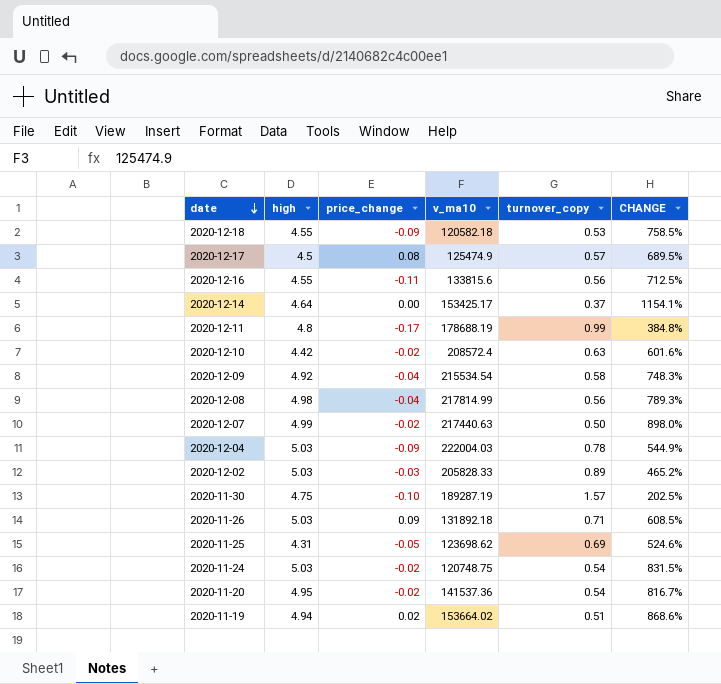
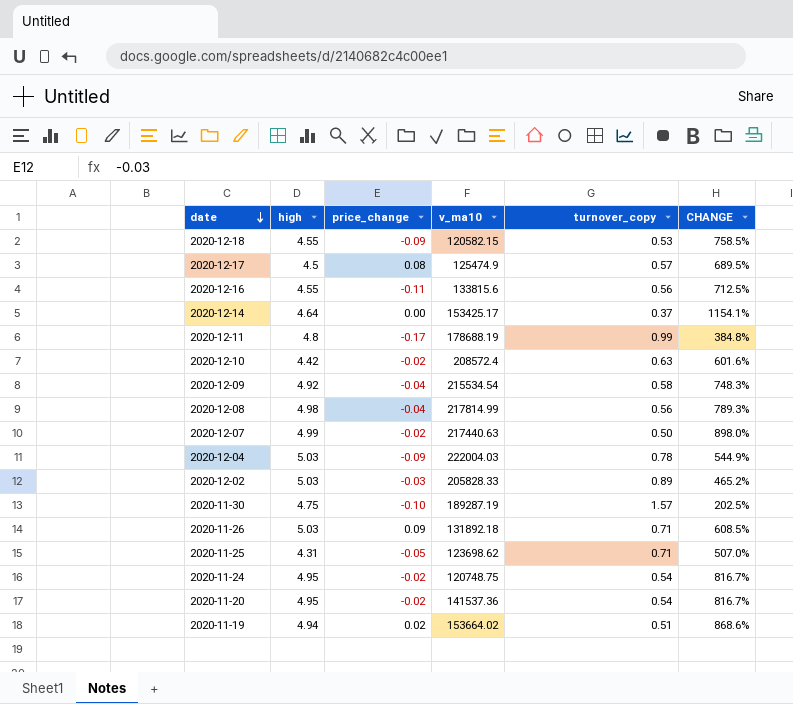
2020-12-18 | v_ma10: 120582.18 -> 120582.15
2020-11-25 | turnover_copy: 0.69 -> 0.71
2020-11-25 | CHANGE: 524.6% -> 507.0%
2020-11-24 | high: 5.03 -> 4.95
2020-11-24 | CHANGE: 831.5% -> 816.7%

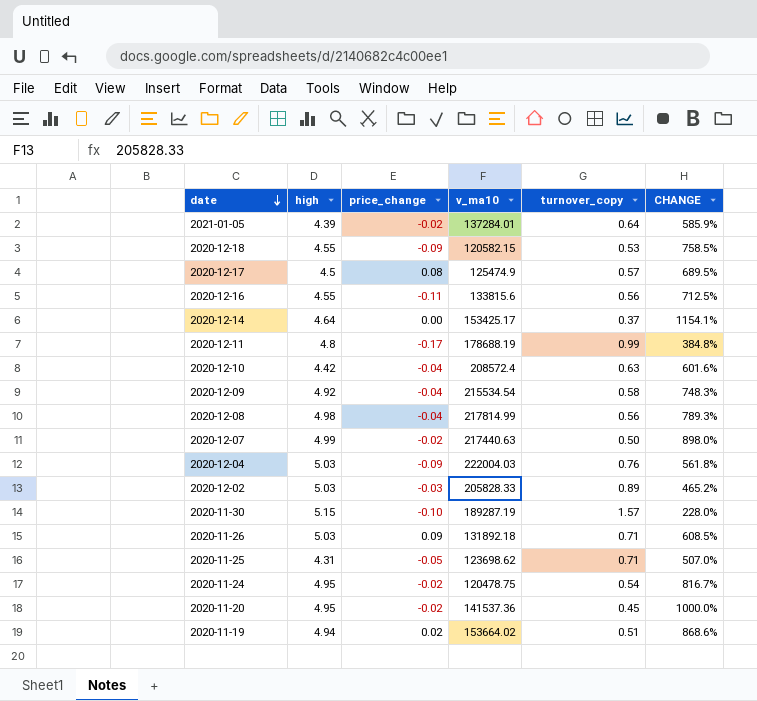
row 2021-01-05: none -> 4.39 | -0.02 | 137284.01 | 0.64 | 585.9%
2020-12-10 | price_change: -0.02 -> -0.04
2020-12-04 | turnover_copy: 0.78 -> 0.76
2020-12-04 | CHANGE: 544.9% -> 561.8%
2020-11-30 | high: 4.75 -> 5.15
2020-11-30 | CHANGE: 202.5% -> 228.0%
2020-11-24 | v_ma10: 120748.75 -> 120478.75
2020-11-20 | turnover_copy: 0.54 -> 0.45
2020-11-20 | CHANGE: 816.7% -> 1000.0%

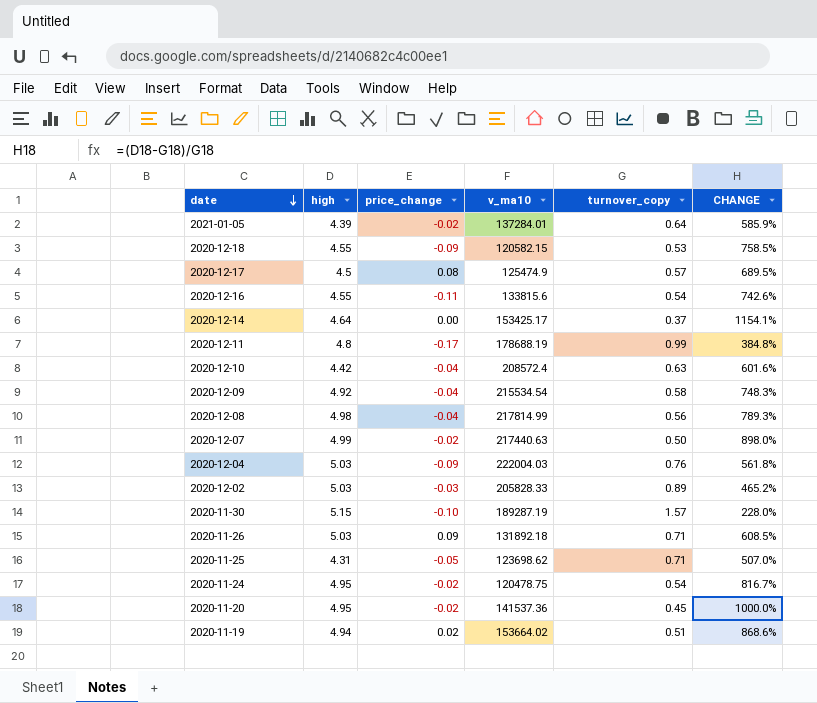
2020-12-16 | turnover_copy: 0.56 -> 0.54
2020-12-16 | CHANGE: 712.5% -> 742.6%

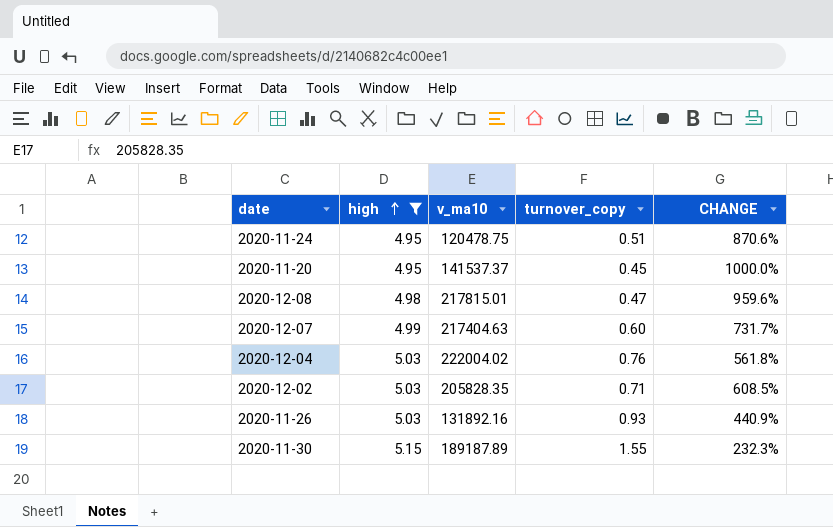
filter: none -> high >= 4.95
row order: date descending -> high ascending
column price_change | position: 3 -> none
2020-11-24 | turnover_copy: 0.54 -> 0.51
2020-11-24 | CHANGE: 816.7% -> 870.6%
2020-11-20 | v_ma10: 141537.36 -> 141537.37
2020-12-08 | v_ma10: 217814.99 -> 217815.01
2020-12-08 | turnover_copy: 0.56 -> 0.47
2020-12-08 | CHANGE: 789.3% -> 959.6%
2020-12-07 | v_ma10: 217440.63 -> 217404.63
2020-12-07 | turnover_copy: 0.50 -> 0.60
2020-12-07 | CHANGE: 898.0% -> 731.7%
2020-12-04 | v_ma10: 222004.03 -> 222004.02
2020-12-02 | v_ma10: 205828.33 -> 205828.35
2020-12-02 | turnover_copy: 0.89 -> 0.71
2020-12-02 | CHANGE: 465.2% -> 608.5%
2020-11-26 | v_ma10: 131892.18 -> 131892.16
2020-11-26 | turnover_copy: 0.71 -> 0.93
2020-11-26 | CHANGE: 608.5% -> 440.9%
2020-11-30 | v_ma10: 189287.19 -> 189187.89
2020-11-30 | turnover_copy: 1.57 -> 1.55
2020-11-30 | CHANGE: 228.0% -> 232.3%

